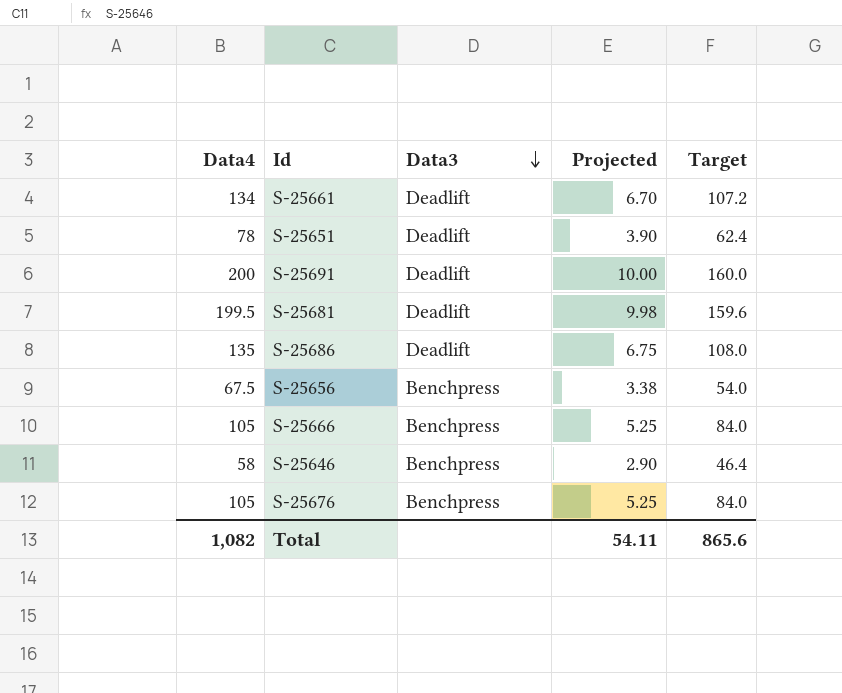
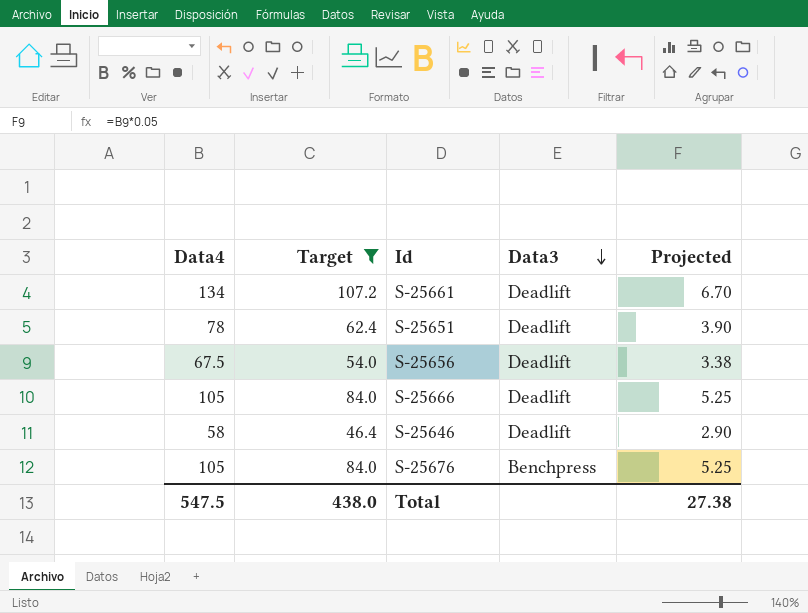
filter: none -> Target <= 107.2
column Target | position: 5 -> 2
S-25656 | Data3: Benchpress -> Deadlift
S-25666 | Data3: Benchpress -> Deadlift
S-25646 | Data3: Benchpress -> Deadlift
Total | Data4: 1,082 -> 547.5
Total | Target: 865.6 -> 438.0
Total | Projected: 54.11 -> 27.38

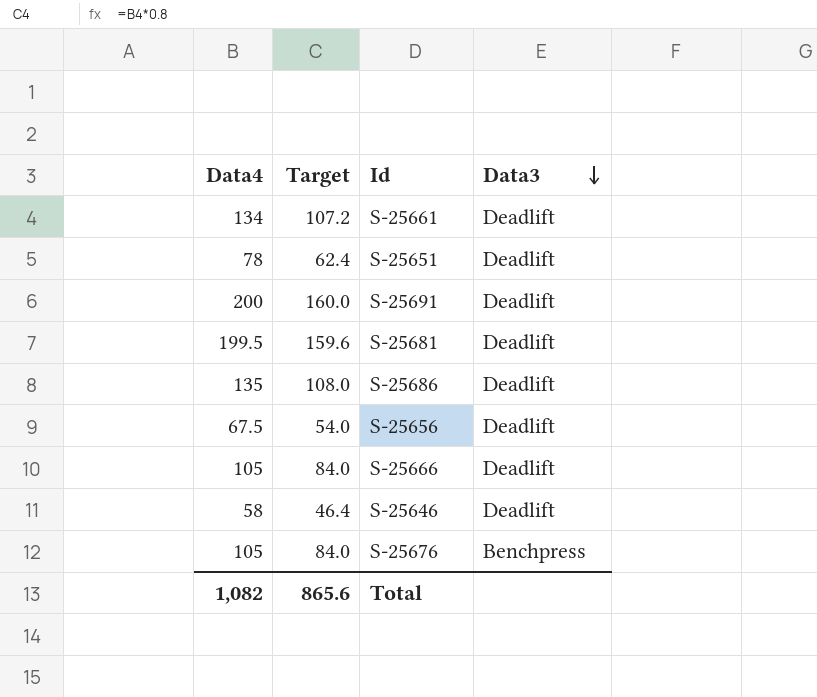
filter: Target <= 107.2 -> none
column Projected | formula: [Data4] * 0.05 -> none
Total | Data4: 547.5 -> 1,082
Total | Target: 438.0 -> 865.6

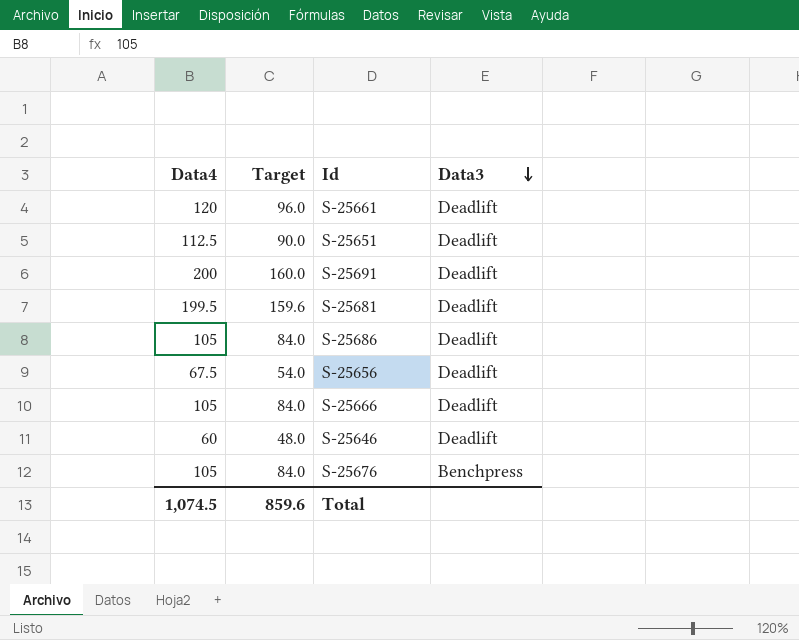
S-25661 | Data4: 134 -> 120
S-25661 | Target: 107.2 -> 96.0
S-25651 | Data4: 78 -> 112.5
S-25651 | Target: 62.4 -> 90.0
S-25686 | Data4: 135 -> 105
S-25686 | Target: 108.0 -> 84.0
S-25646 | Data4: 58 -> 60
S-25646 | Target: 46.4 -> 48.0
Total | Data4: 1,082 -> 1,074.5
Total | Target: 865.6 -> 859.6

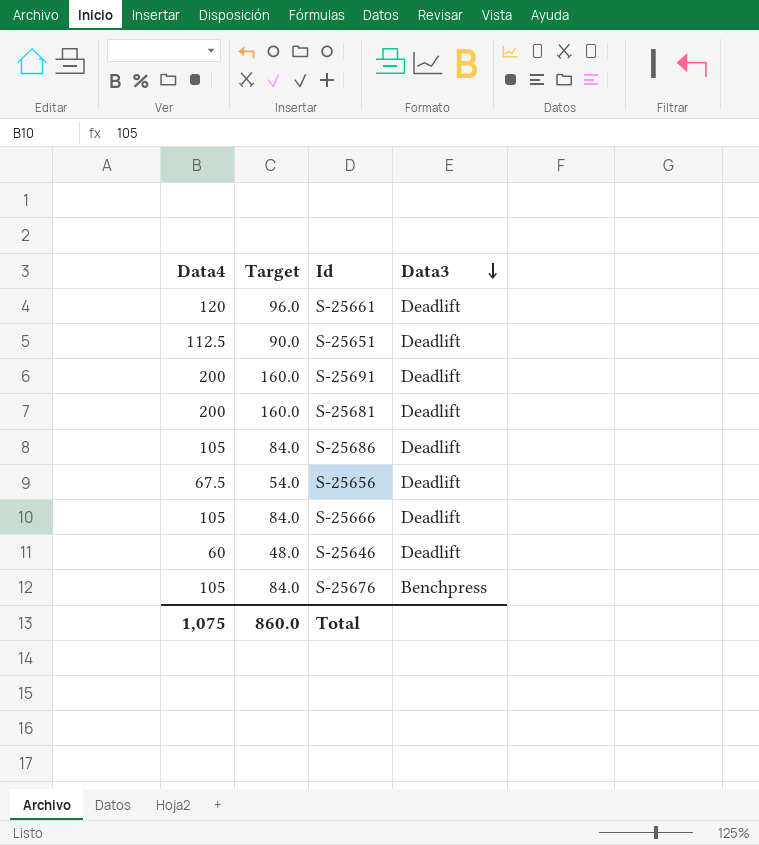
S-25681 | Data4: 199.5 -> 200
S-25681 | Target: 159.6 -> 160.0
Total | Data4: 1,074.5 -> 1,075
Total | Target: 859.6 -> 860.0

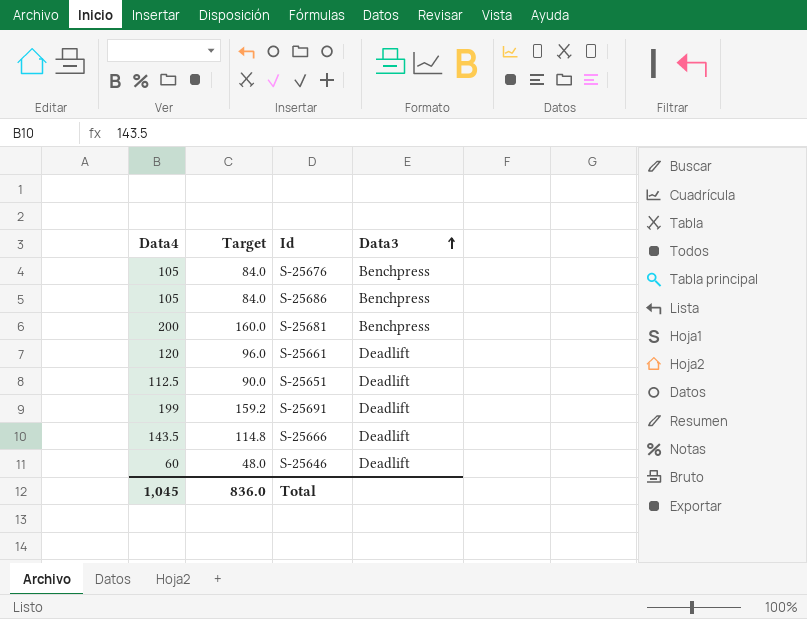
row order: Data3 descending -> Data3 ascending
row S-25656: 67.5 | 54.0 | Deadlift -> none
S-25686 | Data3: Deadlift -> Benchpress
S-25681 | Data3: Deadlift -> Benchpress
S-25691 | Data4: 200 -> 199
S-25691 | Target: 160.0 -> 159.2
S-25666 | Data4: 105 -> 143.5
S-25666 | Target: 84.0 -> 114.8
Total | Data4: 1,075 -> 1,045
Total | Target: 860.0 -> 836.0

